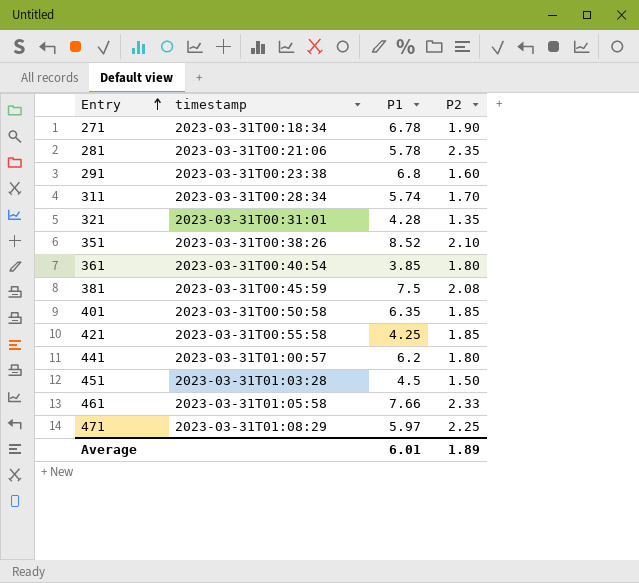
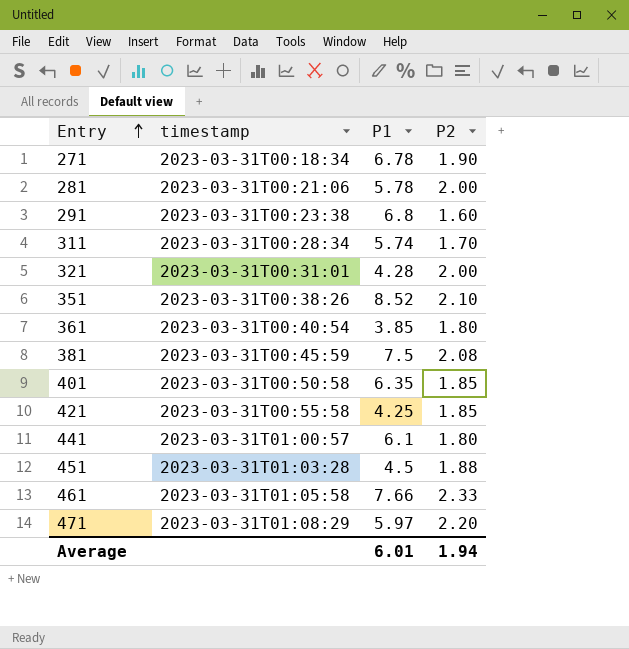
281 | P2: 2.35 -> 2.00
321 | P2: 1.35 -> 2.00
441 | P1: 6.2 -> 6.1
451 | P2: 1.50 -> 1.88
471 | P2: 2.25 -> 2.20
Average | P2: 1.89 -> 1.94

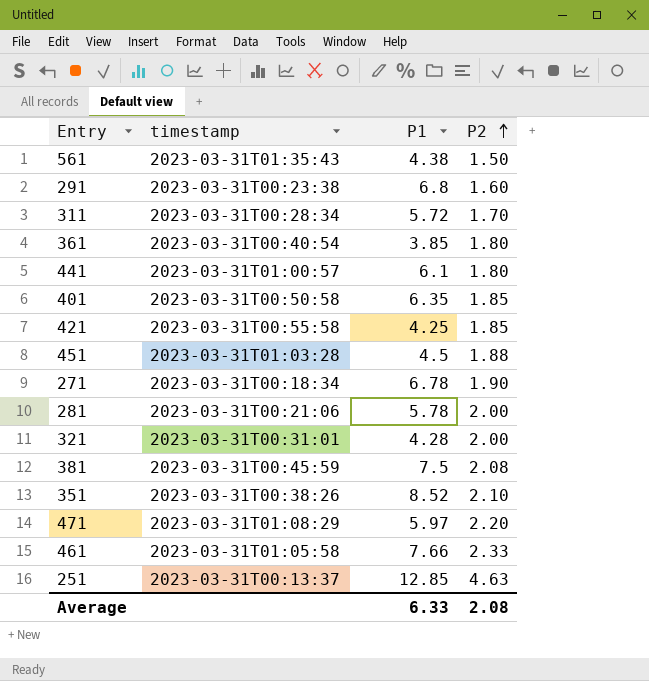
row order: Entry ascending -> P2 ascending
row 561: none -> 2023-03-31T01:35:43 | 4.38 | 1.50
311 | P1: 5.74 -> 5.72
row 251: none -> 2023-03-31T00:13:37 | 12.85 | 4.63
Average | P1: 6.01 -> 6.33
Average | P2: 1.94 -> 2.08

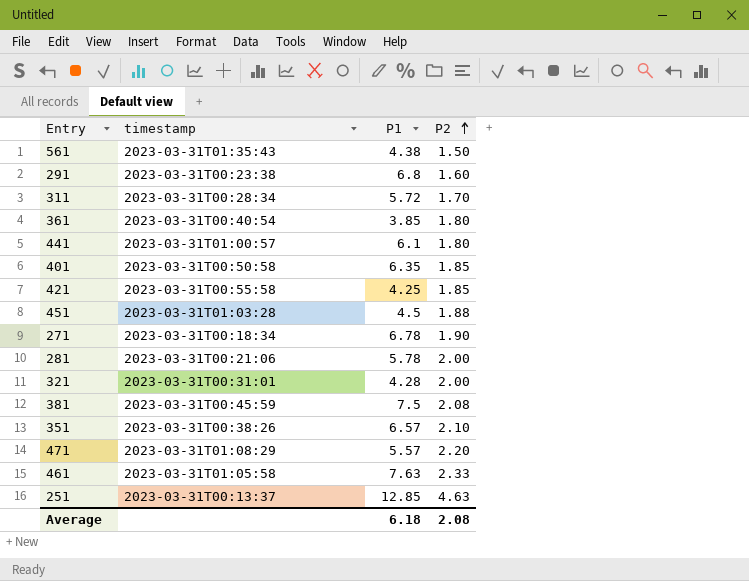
351 | P1: 8.52 -> 6.57
471 | P1: 5.97 -> 5.57
461 | P1: 7.66 -> 7.63
Average | P1: 6.33 -> 6.18

